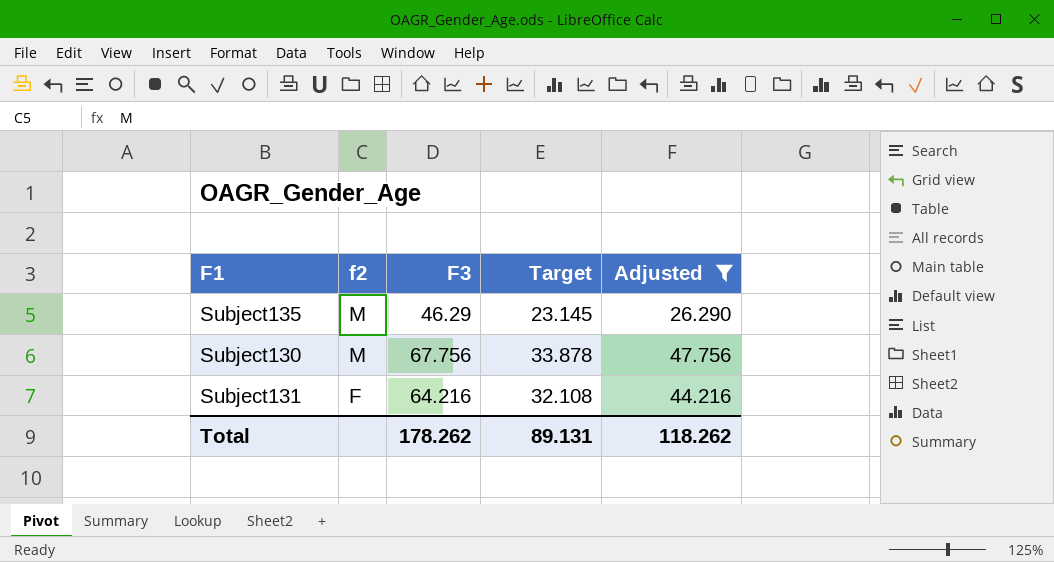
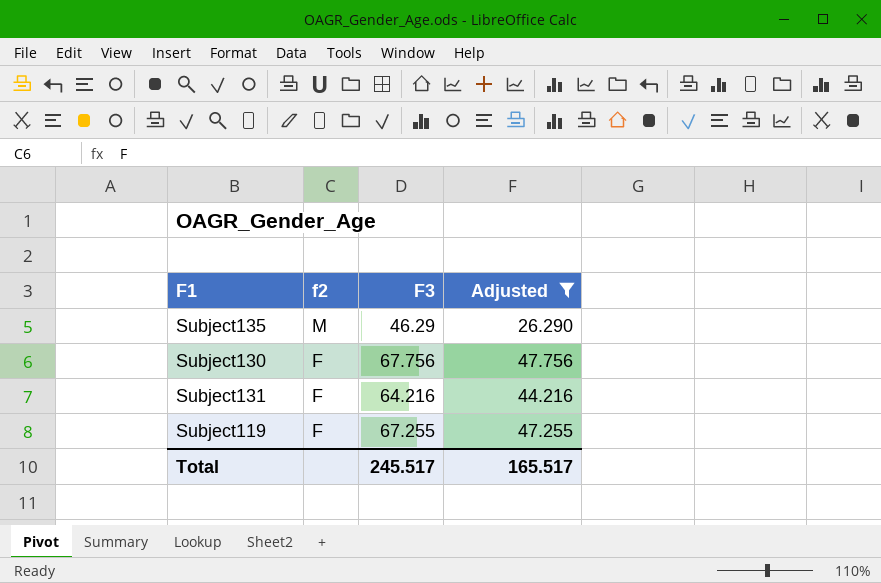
column Target | formula: [F3] * 0.5 -> none
Subject130 | f2: M -> F
row Subject119: none -> F | 67.255 | 47.255
Total | F3: 178.262 -> 245.517
Total | Adjusted: 118.262 -> 165.517

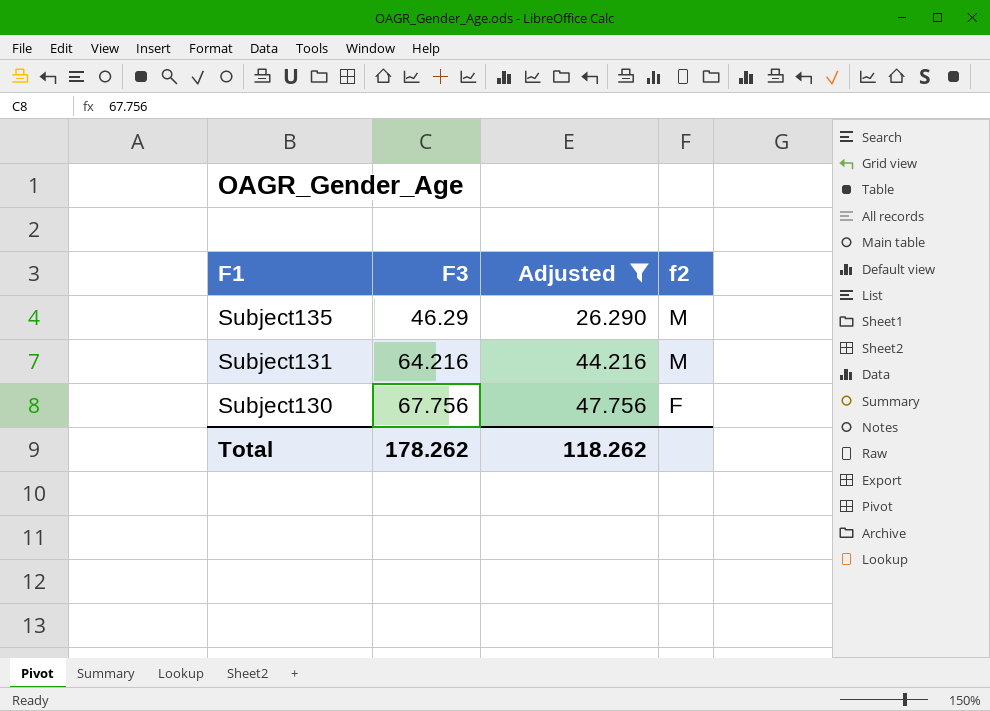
row order: f2 descending -> F1 descending
column f2 | position: 2 -> 4
row Subject119: F | 67.255 | 47.255 -> none
Subject131 | f2: F -> M
Total | F3: 245.517 -> 178.262
Total | Adjusted: 165.517 -> 118.262

